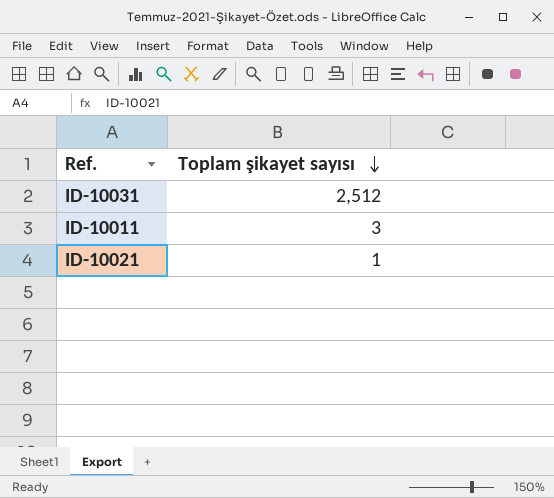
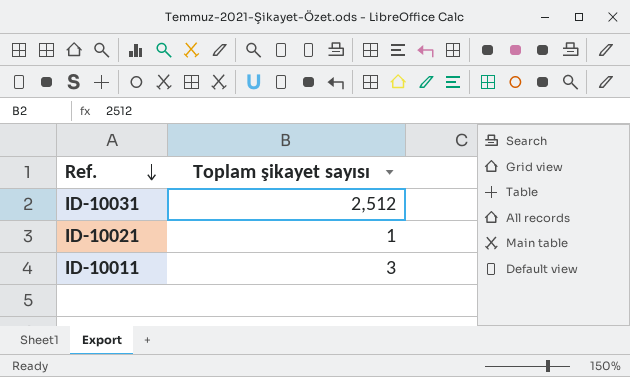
row order: Toplam şikayet sayısı descending -> Ref. descending

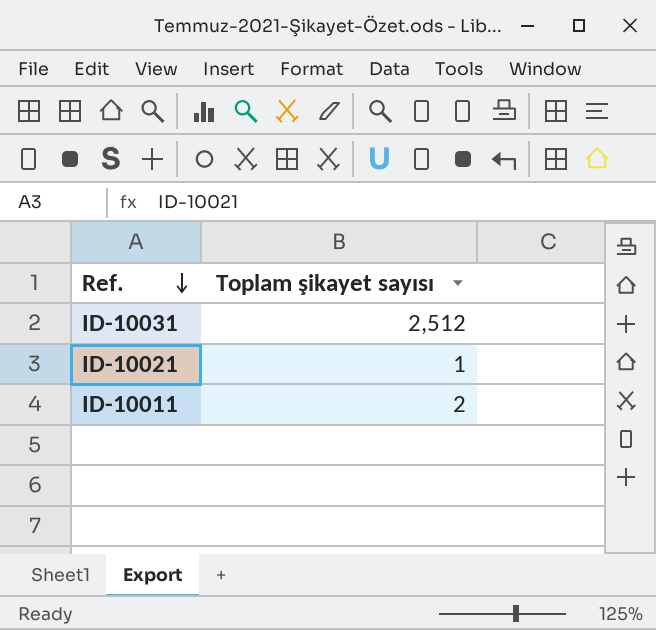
ID-10011 | Toplam şikayet sayısı: 3 -> 2

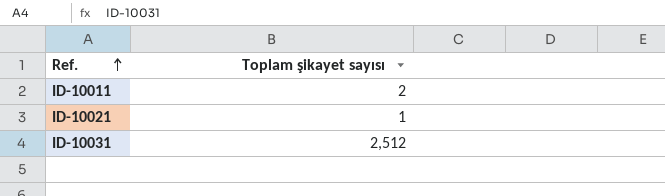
row order: Ref. descending -> Ref. ascending

